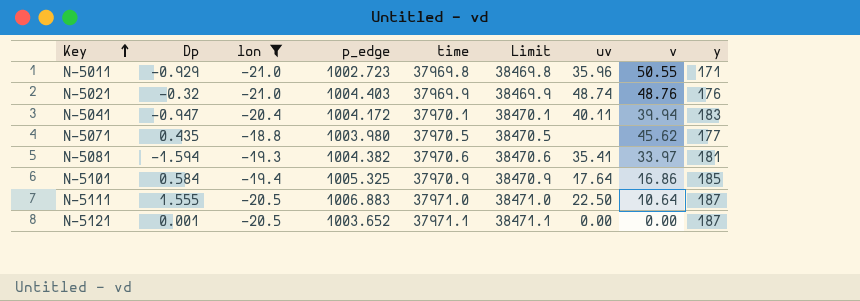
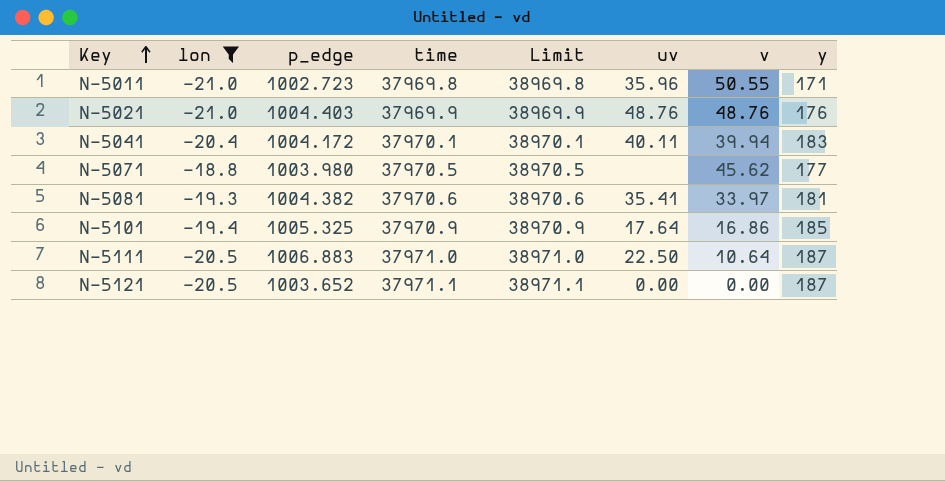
column Dp | position: 2 -> none
column Limit | formula: [time] + 500 -> [time] + 1000
N-5021 | uv: 48.74 -> 48.76

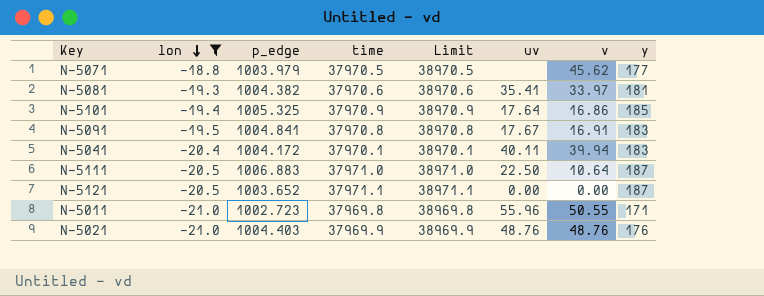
row order: Key ascending -> lon descending
N-5071 | p_edge: 1003.980 -> 1003.979
row N-5091: none -> -19.5 | 1004.841 | 37970.8 | 38970.8 | 17.67 | 16.91 | 183
N-5011 | uv: 35.96 -> 55.96

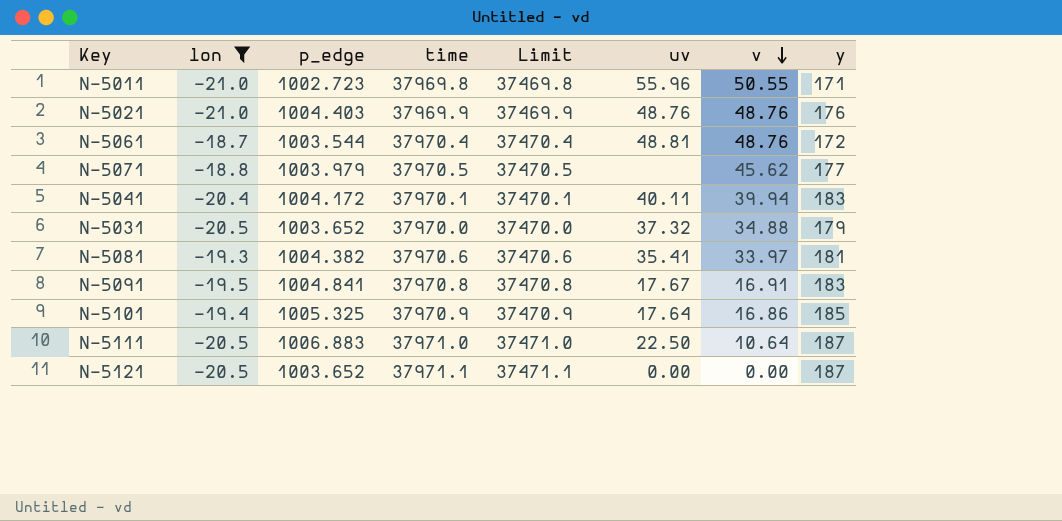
row order: lon descending -> v descending
column Limit | formula: [time] + 1000 -> [time] - 500
row N-5061: none -> -18.7 | 1003.544 | 37970.4 | 37470.4 | 48.81 | 48.76 | 172
row N-5031: none -> -20.5 | 1003.652 | 37970.0 | 37470.0 | 37.32 | 34.88 | 179

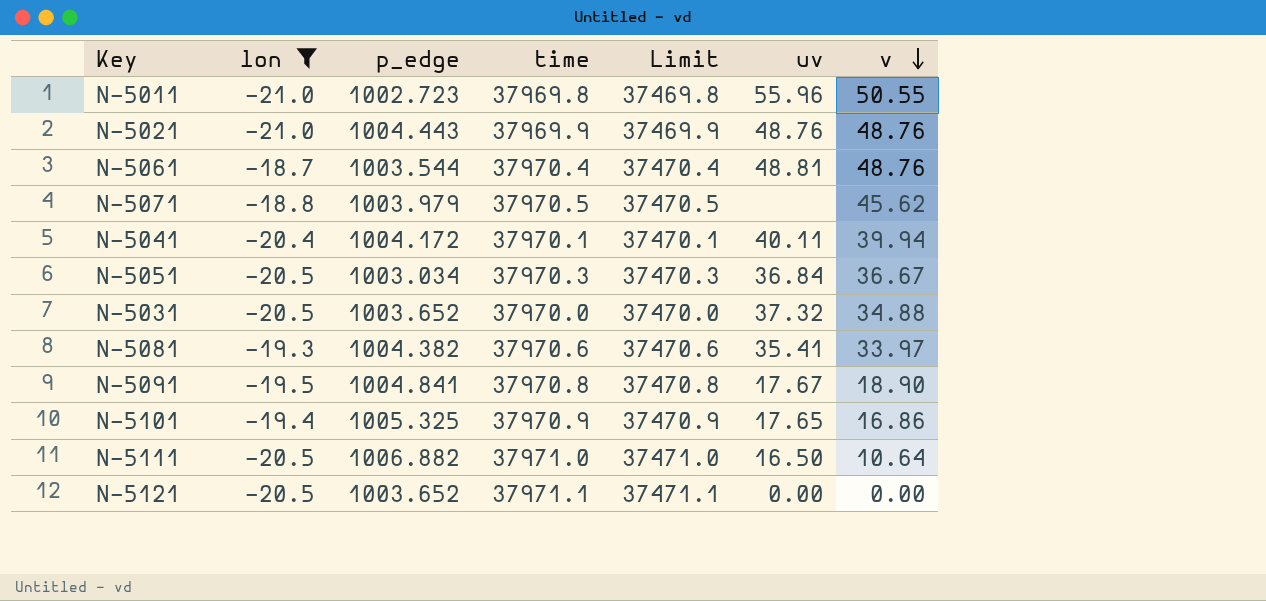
column y | position: 8 -> none
N-5021 | p_edge: 1004.403 -> 1004.443
row N-5051: none -> -20.5 | 1003.034 | 37970.3 | 37470.3 | 36.84 | 36.67
N-5091 | v: 16.91 -> 18.90
N-5101 | uv: 17.64 -> 17.65
N-5111 | p_edge: 1006.883 -> 1006.882
N-5111 | uv: 22.50 -> 16.50

